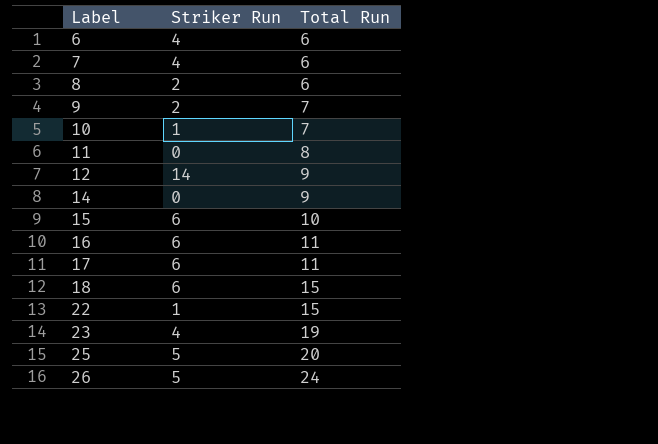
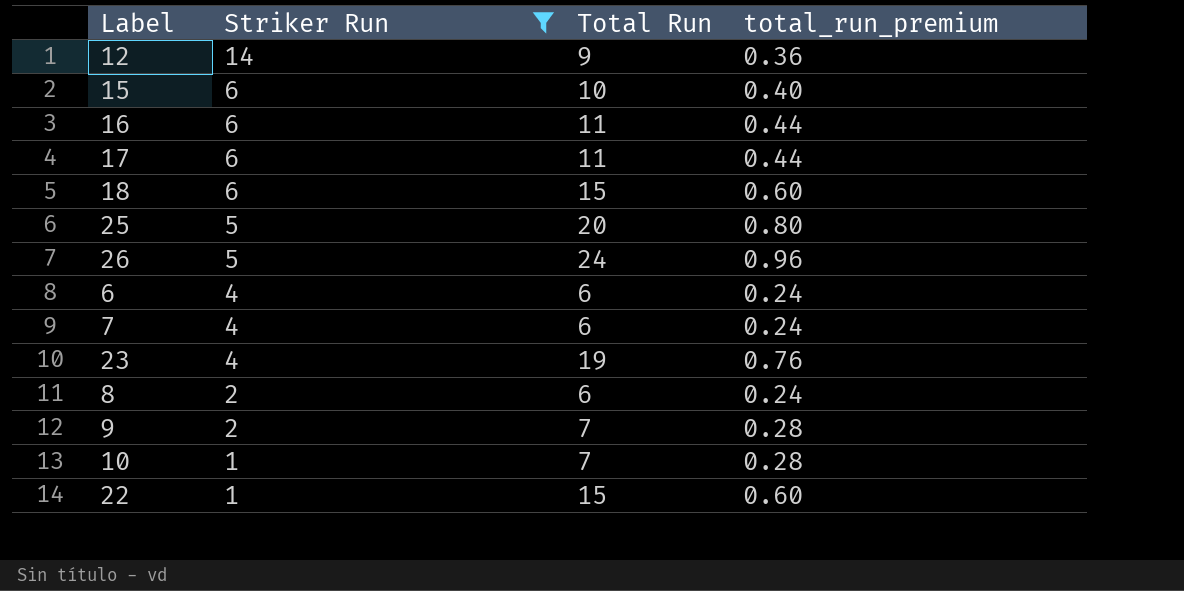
filter: none -> Striker Run != 0
row order: Label ascending -> Striker Run descending
column total_run_premium | formula: none -> [Total Run] * 0.04

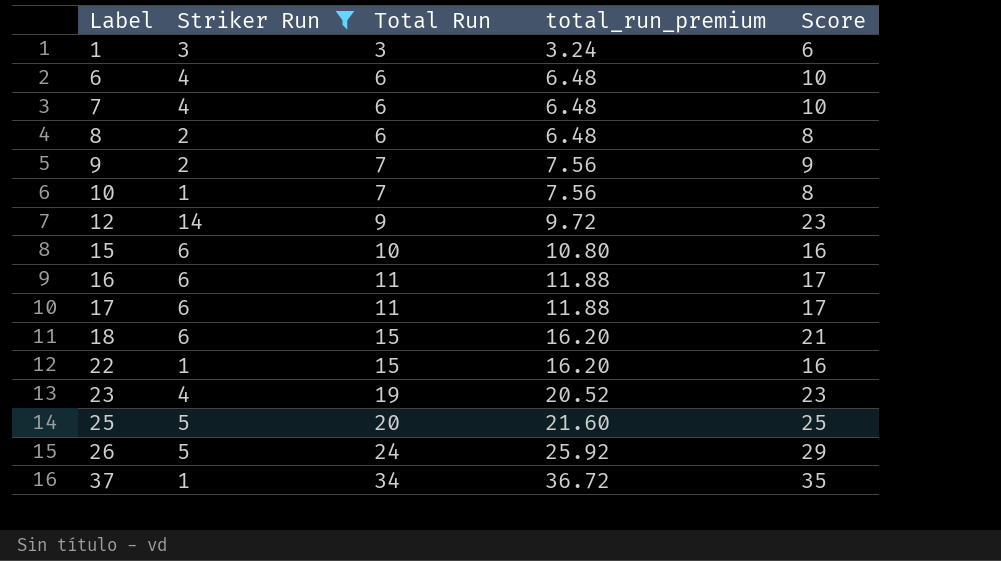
row order: Striker Run descending -> Label ascending
column total_run_premium | formula: [Total Run] * 0.04 -> [Total Run] * 1.08
column Score | formula: none -> [Striker Run] + [Total Run]
row 1: none -> 3 | 3 | 3.24 | 6
row 37: none -> 1 | 34 | 36.72 | 35

